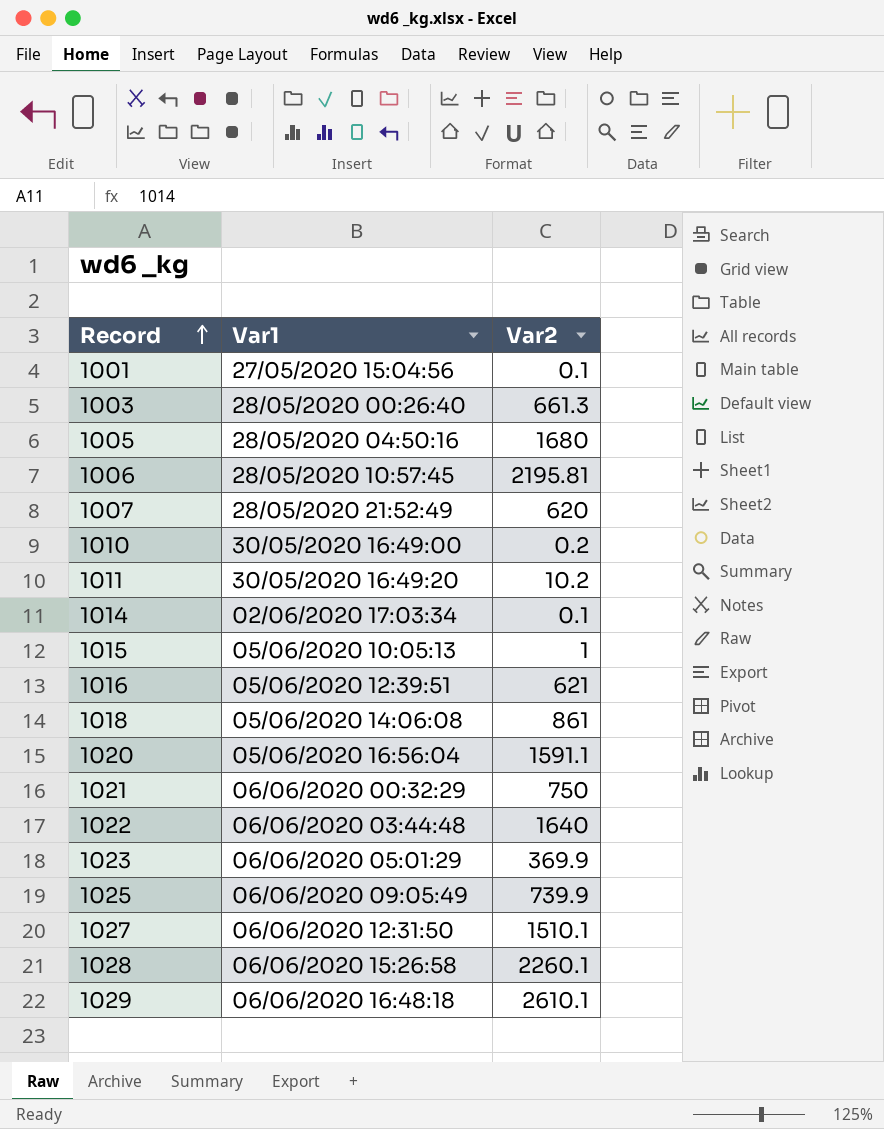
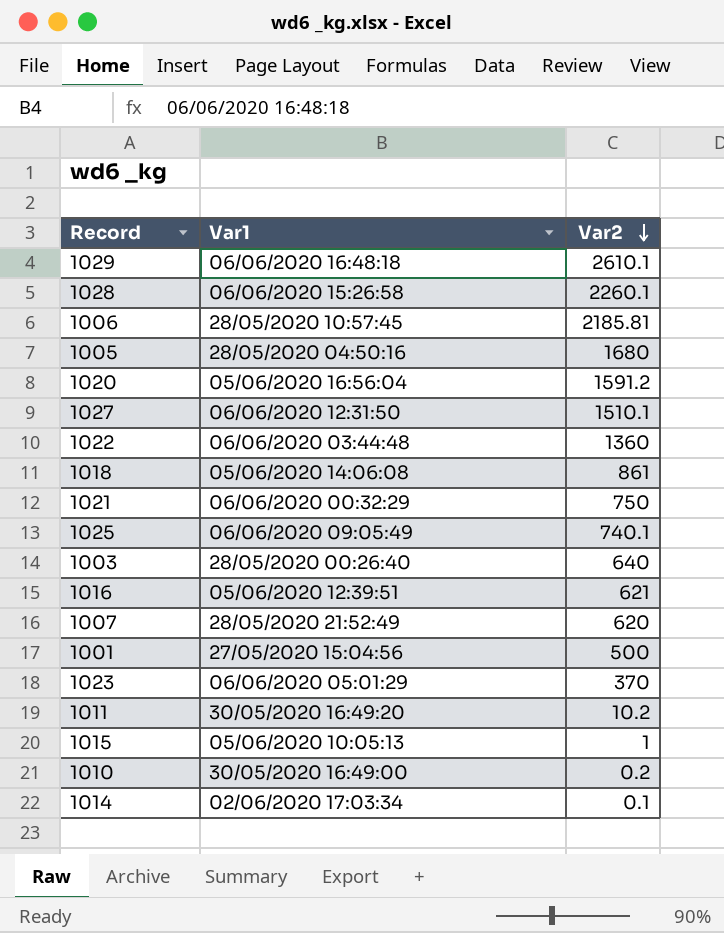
row order: Record ascending -> Var2 descending
1006 | Var2: 2195.81 -> 2185.81
1020 | Var2: 1591.1 -> 1591.2
1022 | Var2: 1640 -> 1360
1025 | Var2: 739.9 -> 740.1
1003 | Var2: 661.3 -> 640
1001 | Var2: 0.1 -> 500
1023 | Var2: 369.9 -> 370

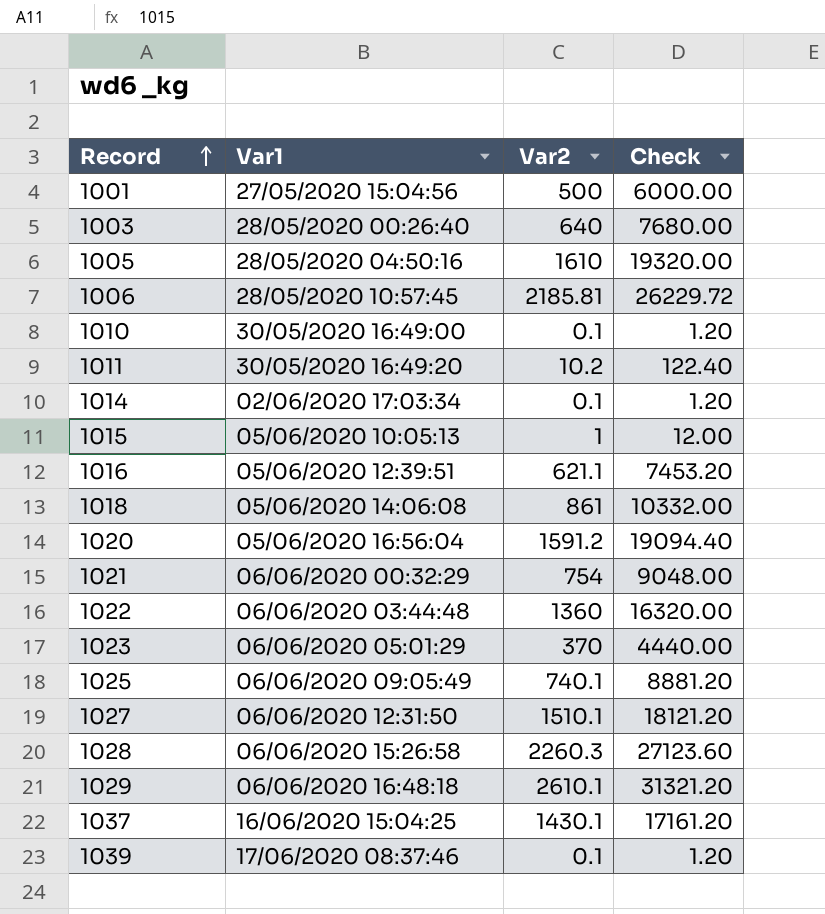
row order: Var2 descending -> Record ascending
column Check | formula: none -> [Var2] * 12
row 1007: 28/05/2020 21:52:49 | 620 -> none
1005 | Var2: 1680 -> 1610
1010 | Var2: 0.2 -> 0.1
1016 | Var2: 621 -> 621.1
1021 | Var2: 750 -> 754
1028 | Var2: 2260.1 -> 2260.3
row 1037: none -> 16/06/2020 15:04:25 | 1430.1 | 17161.20
row 1039: none -> 17/06/2020 08:37:46 | 0.1 | 1.20

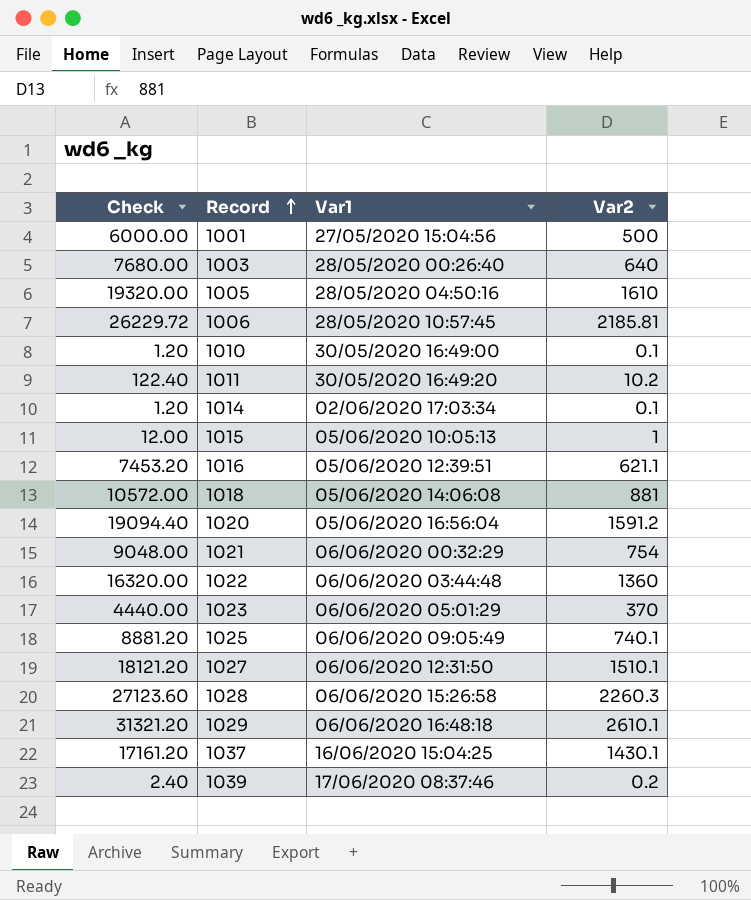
column Check | position: 4 -> 1
1018 | Check: 10332.00 -> 10572.00
1018 | Var2: 861 -> 881
1039 | Check: 1.20 -> 2.40
1039 | Var2: 0.1 -> 0.2

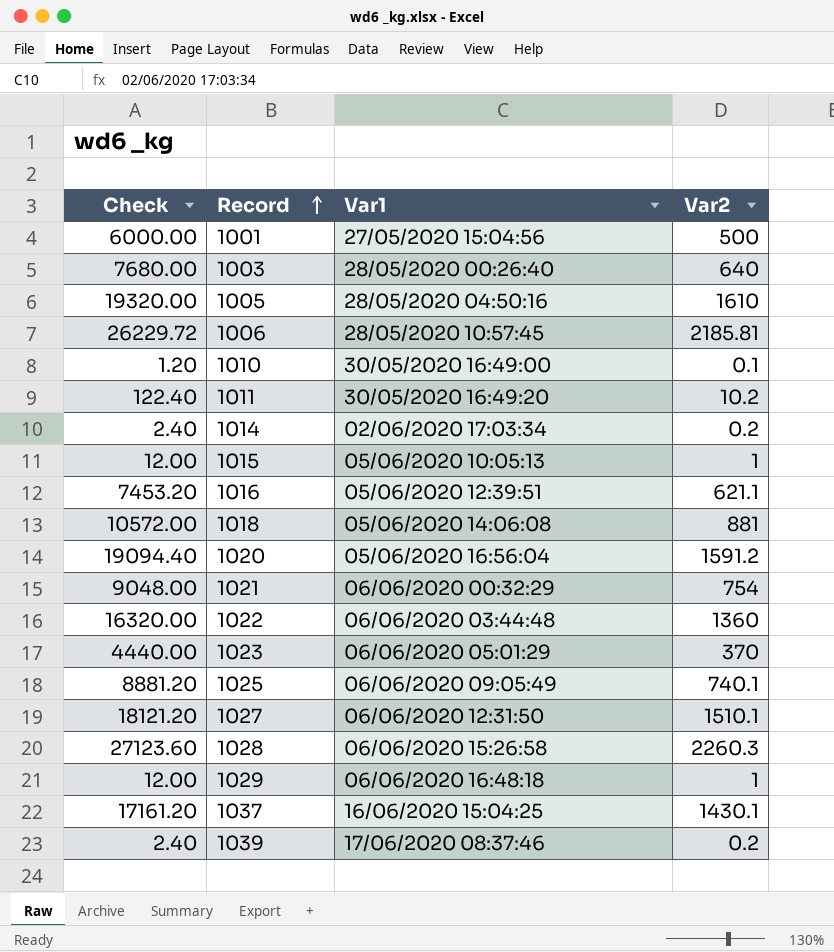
1014 | Check: 1.20 -> 2.40
1014 | Var2: 0.1 -> 0.2
1029 | Check: 31321.20 -> 12.00
1029 | Var2: 2610.1 -> 1

